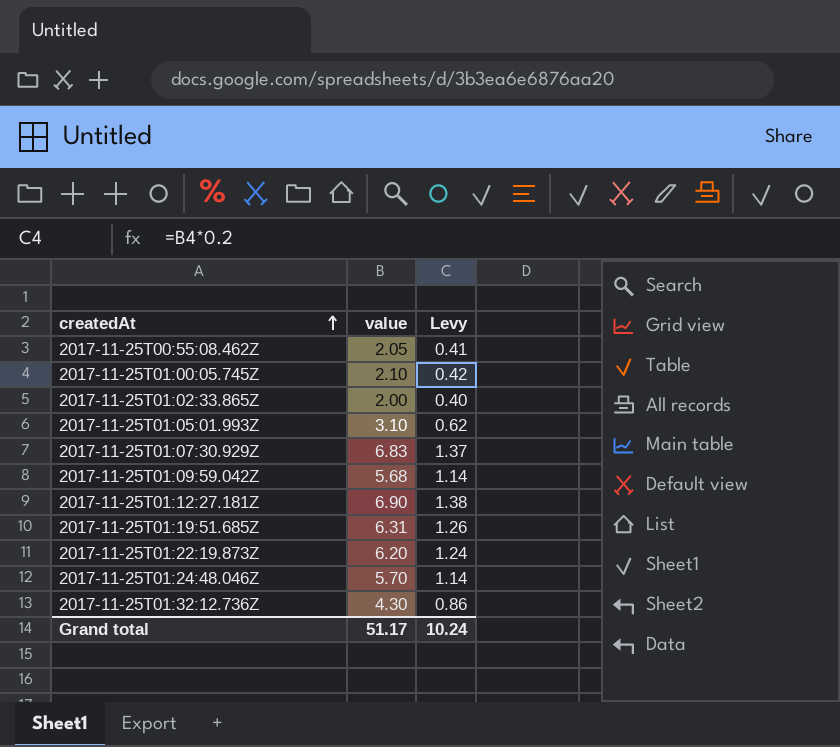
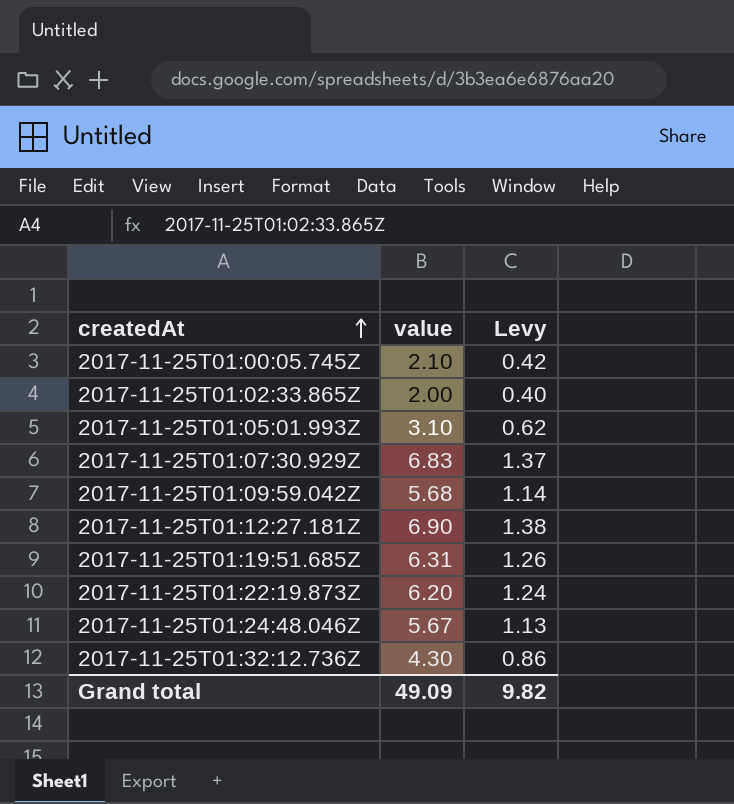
row 2017-11-25T00:55:08.462Z: 2.05 | 0.41 -> none
2017-11-25T01:24:48.046Z | value: 5.70 -> 5.67
2017-11-25T01:24:48.046Z | Levy: 1.14 -> 1.13
Grand total | value: 51.17 -> 49.09
Grand total | Levy: 10.24 -> 9.82

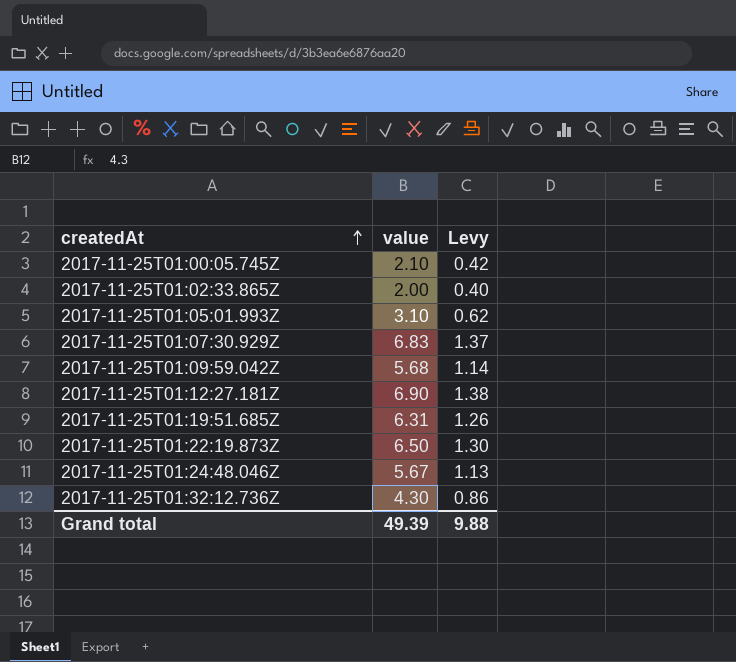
2017-11-25T01:22:19.873Z | value: 6.20 -> 6.50
2017-11-25T01:22:19.873Z | Levy: 1.24 -> 1.30
Grand total | value: 49.09 -> 49.39
Grand total | Levy: 9.82 -> 9.88

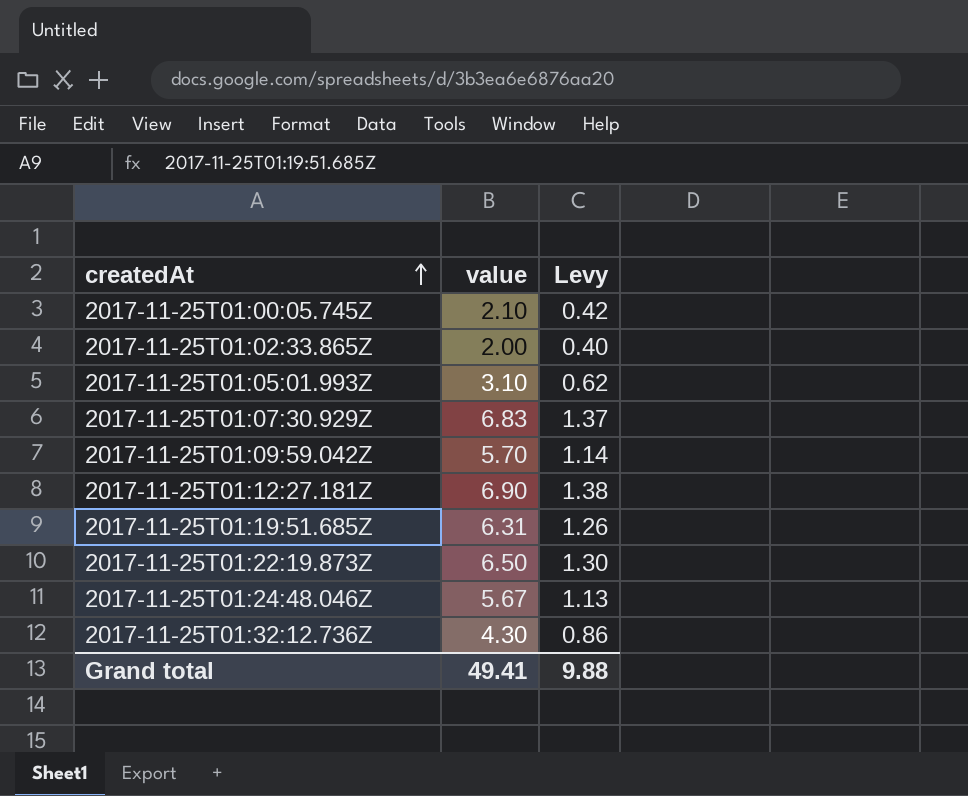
2017-11-25T01:09:59.042Z | value: 5.68 -> 5.70
Grand total | value: 49.39 -> 49.41

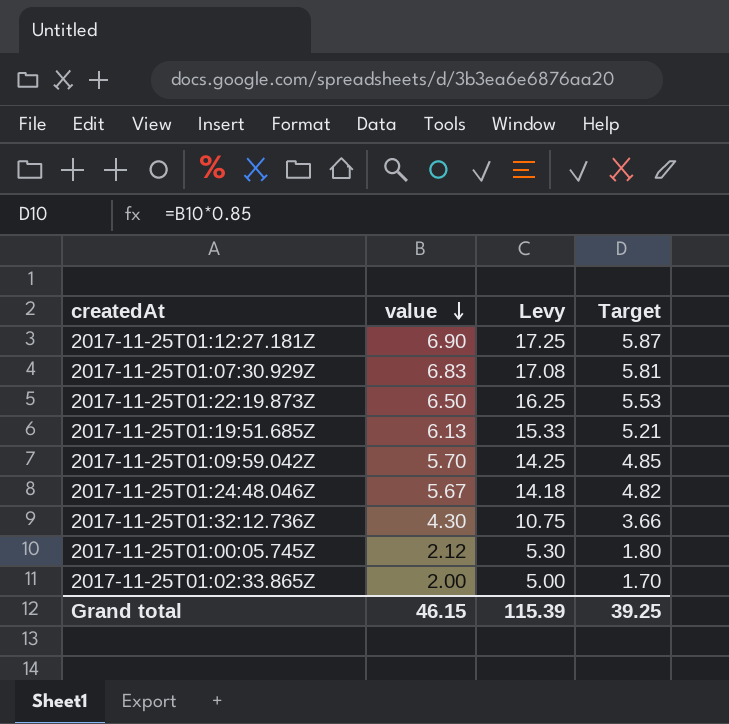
row order: createdAt ascending -> value descending
column Levy | formula: [value] * 0.2 -> [value] * 2.5
column Target | formula: none -> [value] * 0.85
row 2017-11-25T01:05:01.993Z: 3.10 | 0.62 -> none
2017-11-25T01:19:51.685Z | value: 6.31 -> 6.13
2017-11-25T01:00:05.745Z | value: 2.10 -> 2.12
Grand total | value: 49.41 -> 46.15
Grand total | Levy: 9.88 -> 115.39

